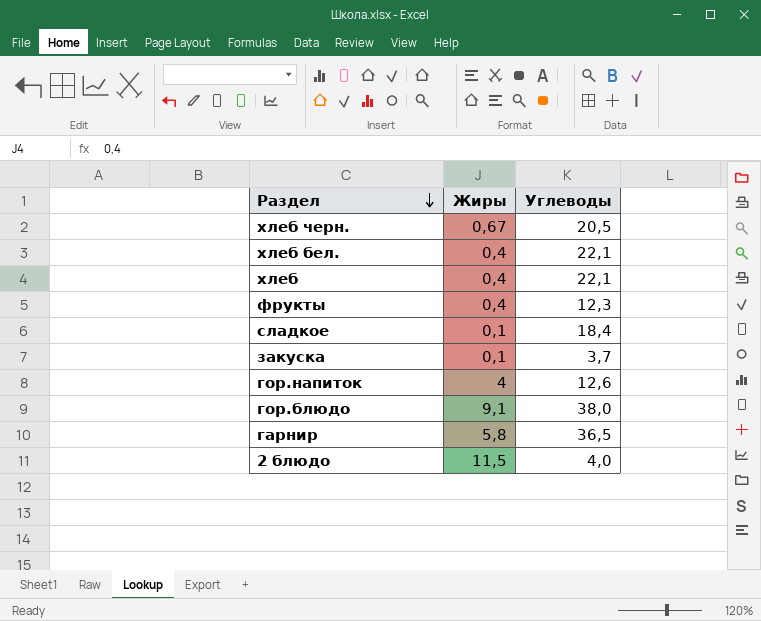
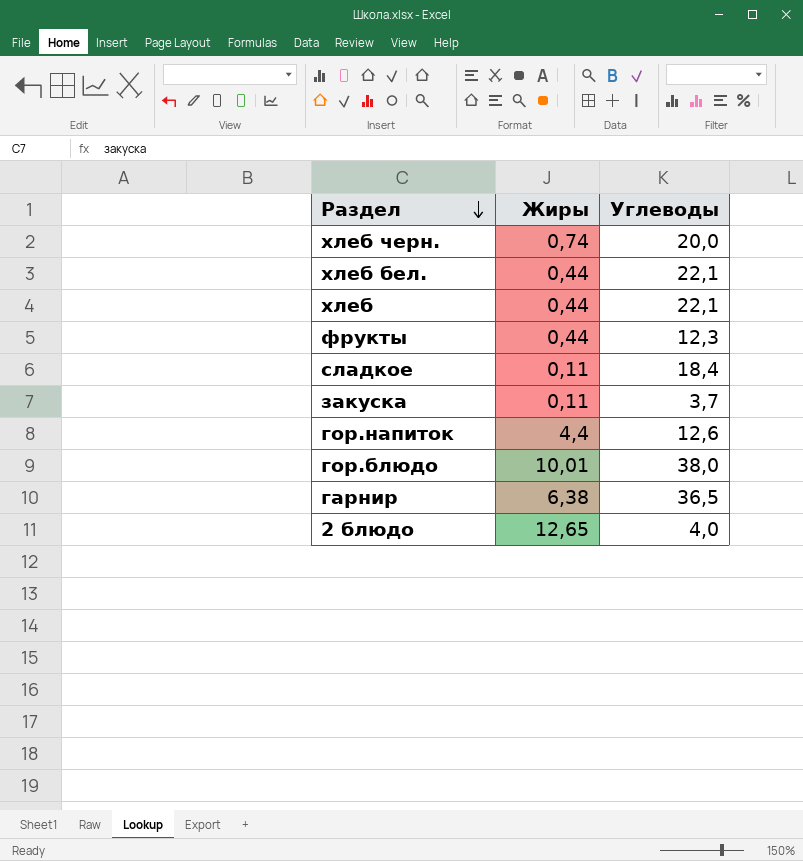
хлеб черн. | Жиры: 0,67 -> 0,74
хлеб черн. | Углеводы: 20,5 -> 20,0
хлеб бел. | Жиры: 0,4 -> 0,44
хлеб | Жиры: 0,4 -> 0,44
фрукты | Жиры: 0,4 -> 0,44
сладкое | Жиры: 0,1 -> 0,11
закуска | Жиры: 0,1 -> 0,11
гор.напиток | Жиры: 4 -> 4,4
гор.блюдо | Жиры: 9,1 -> 10,01
гарнир | Жиры: 5,8 -> 6,38
2 блюдо | Жиры: 11,5 -> 12,65

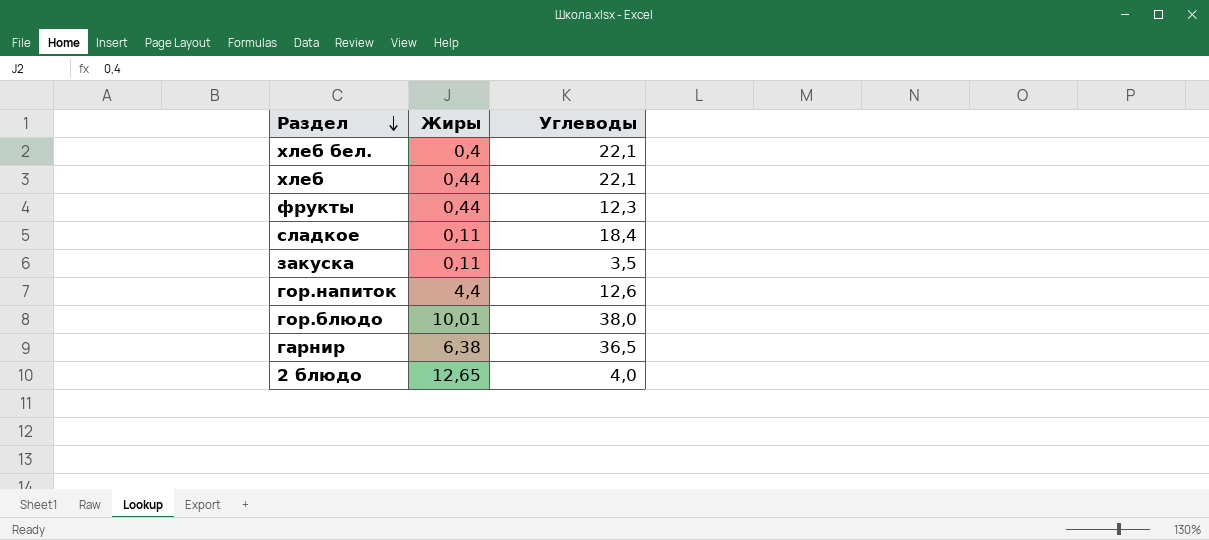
row хлеб черн.: 0,74 | 20,0 -> none
хлеб бел. | Жиры: 0,44 -> 0,4
закуска | Углеводы: 3,7 -> 3,5

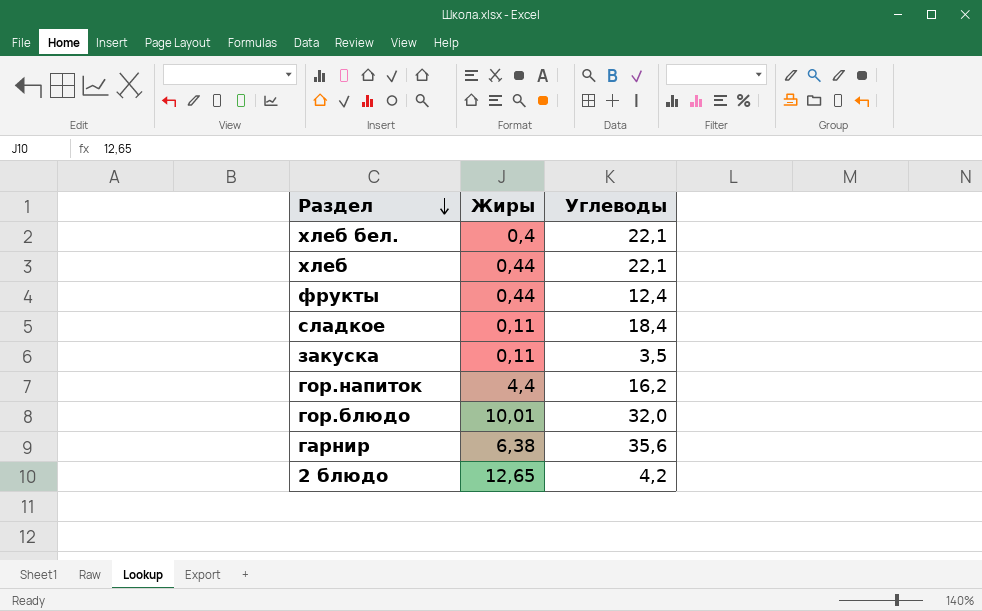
фрукты | Углеводы: 12,3 -> 12,4
гор.напиток | Углеводы: 12,6 -> 16,2
гор.блюдо | Углеводы: 38,0 -> 32,0
гарнир | Углеводы: 36,5 -> 35,6
2 блюдо | Углеводы: 4,0 -> 4,2

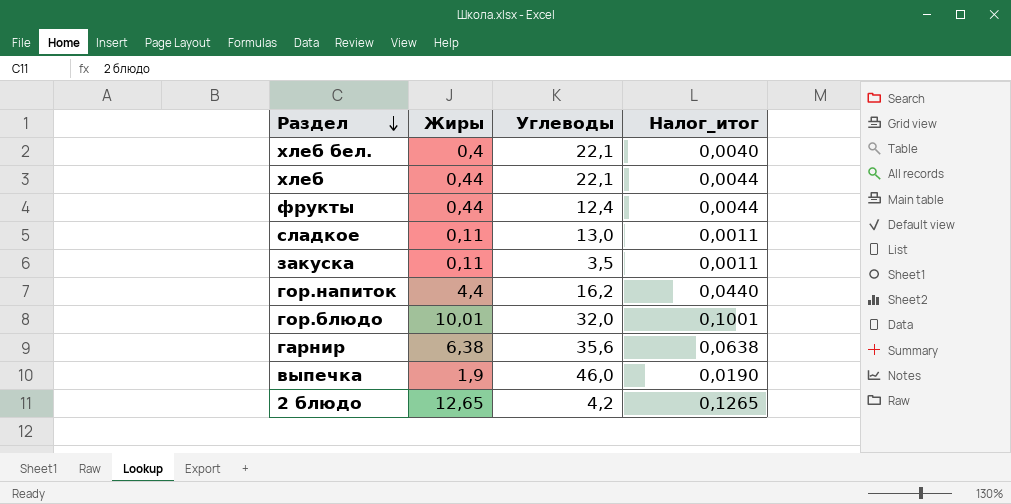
column Налог_итог | formula: none -> [Жиры] * 0,01
сладкое | Углеводы: 18,4 -> 13,0
row выпечка: none -> 1,9 | 46,0 | 0,0190

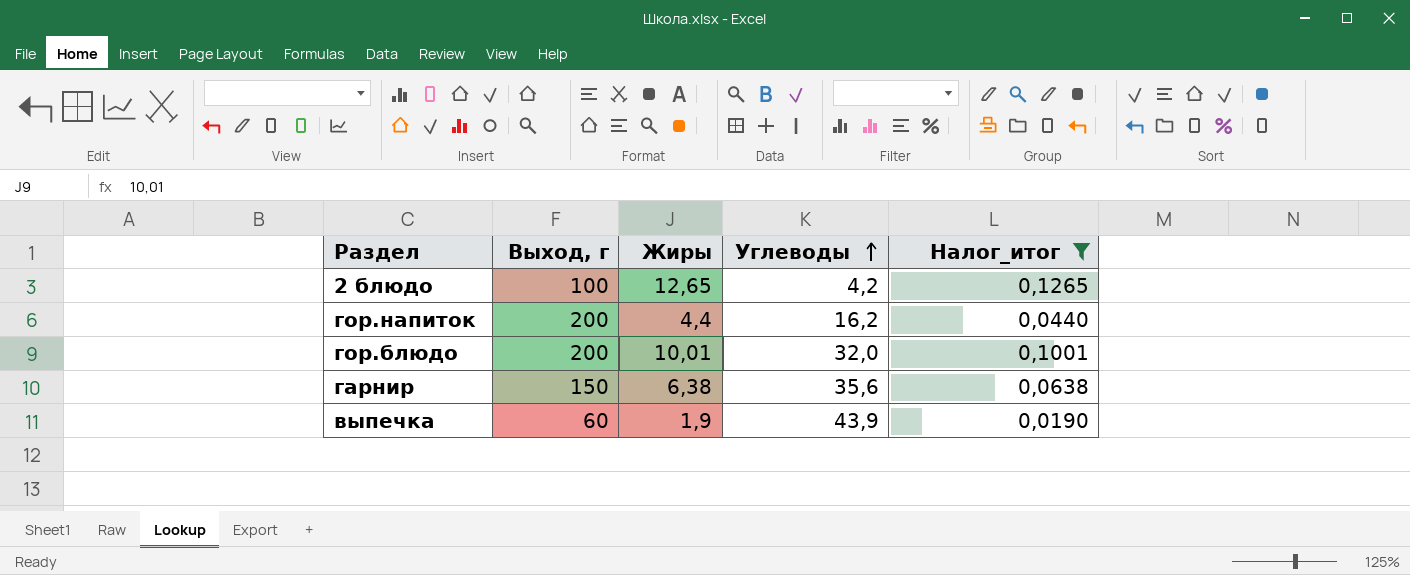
filter: none -> Налог_итог >= 0,0190
row order: Раздел descending -> Углеводы ascending
column Выход, г | position: none -> 2
выпечка | Углеводы: 46,0 -> 43,9

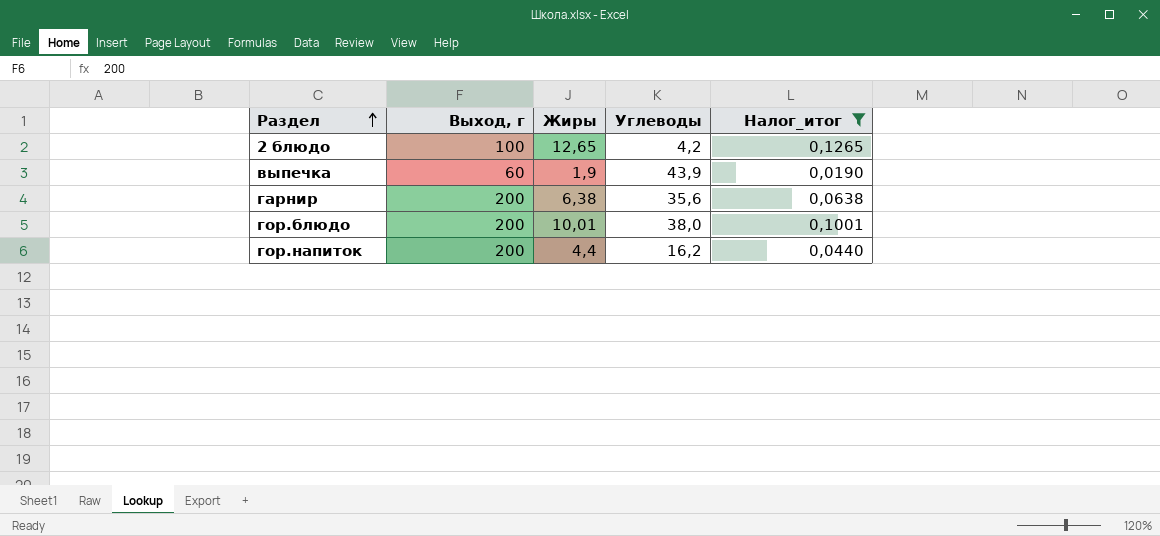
row order: Углеводы ascending -> Раздел ascending
гарнир | Выход, г: 150 -> 200
гор.блюдо | Углеводы: 32,0 -> 38,0

